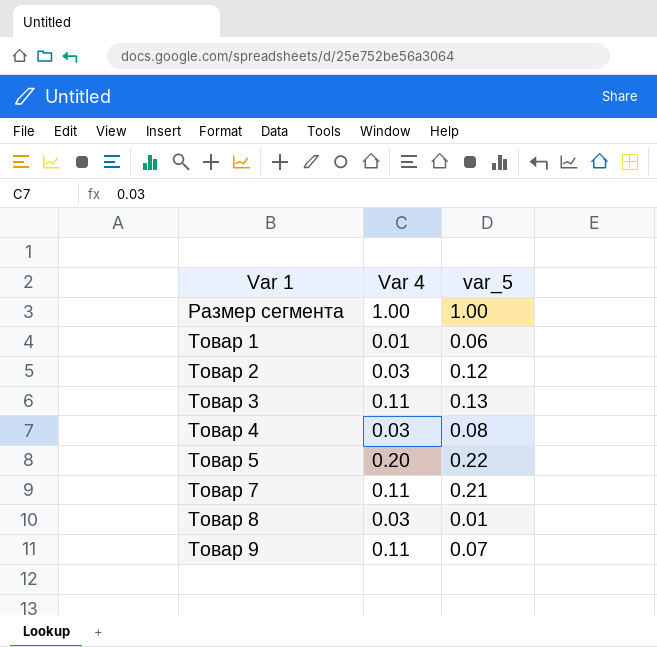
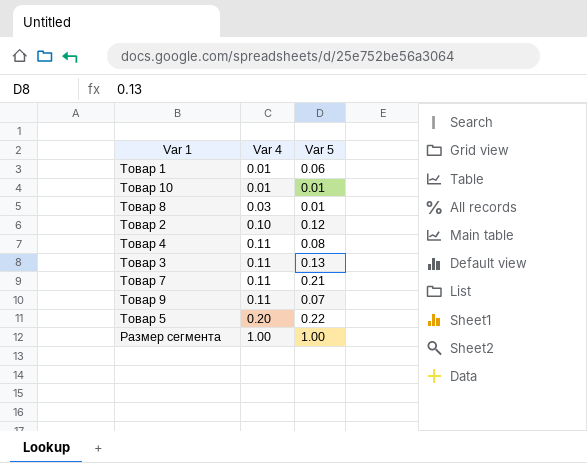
row order: Var 1 ascending -> Var 4 ascending
column name: var_5 -> Var 5
row Товар 10: none -> 0.01 | 0.01
Товар 2 | Var 4: 0.03 -> 0.10
Товар 4 | Var 4: 0.03 -> 0.11

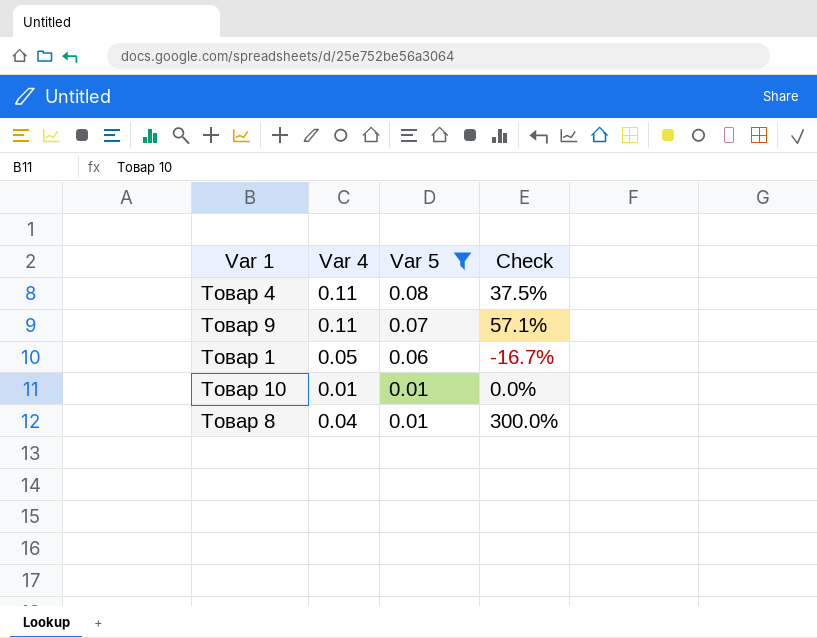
filter: none -> Var 5 <= 0.08
row order: Var 4 ascending -> Var 5 descending
column Check | formula: none -> ([Var 4] - [Var 5]) / [Var 5]
Товар 1 | Var 4: 0.01 -> 0.05
Товар 8 | Var 4: 0.03 -> 0.04

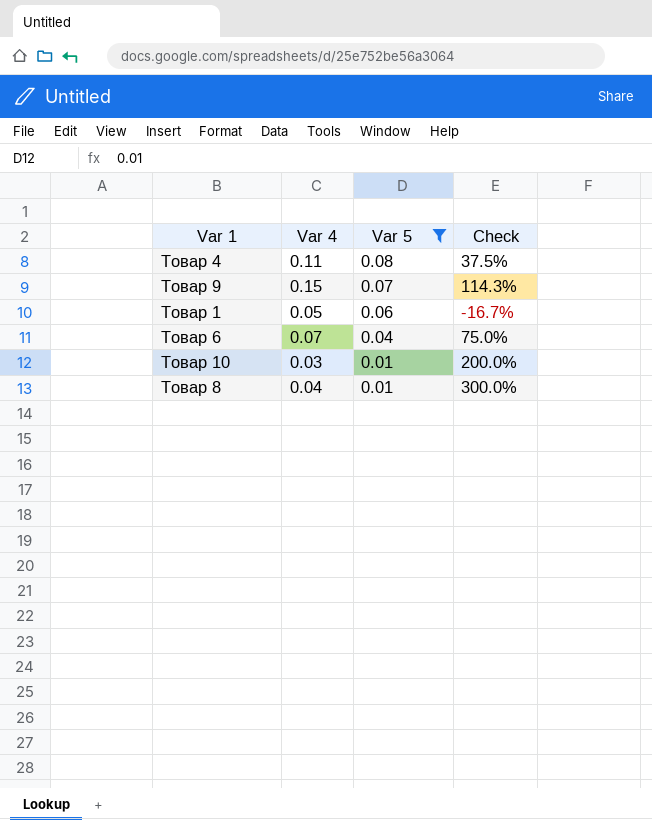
Товар 9 | Var 4: 0.11 -> 0.15
Товар 9 | Check: 57.1% -> 114.3%
row Товар 6: none -> 0.07 | 0.04 | 75.0%
Товар 10 | Var 4: 0.01 -> 0.03
Товар 10 | Check: 0.0% -> 200.0%

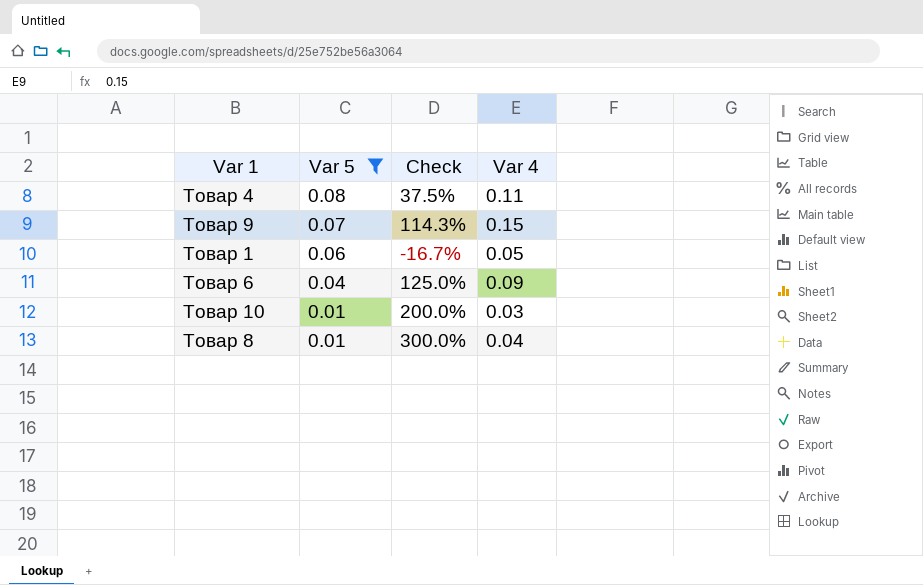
column Var 4 | position: 2 -> 4
Товар 6 | Check: 75.0% -> 125.0%
Товар 6 | Var 4: 0.07 -> 0.09

